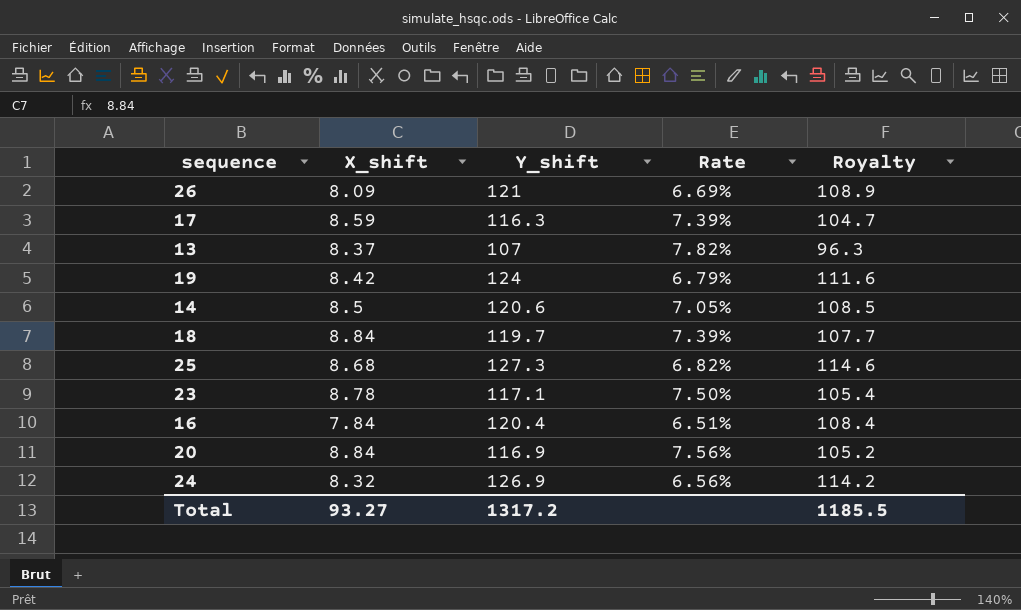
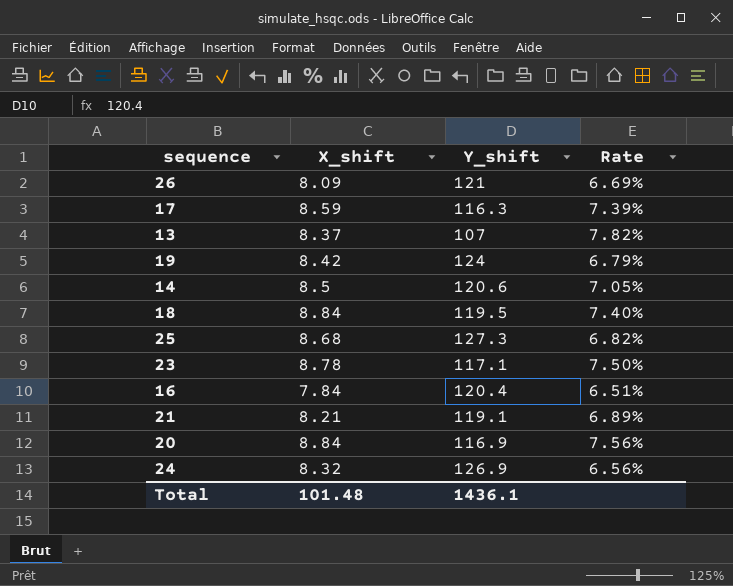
column Royalty | formula: [Y_shift] * 0.9 -> none
18 | Y_shift: 119.7 -> 119.5
18 | Rate: 7.39% -> 7.40%
row 21: none -> 8.21 | 119.1 | 6.89%
Total | X_shift: 93.27 -> 101.48
Total | Y_shift: 1317.2 -> 1436.1

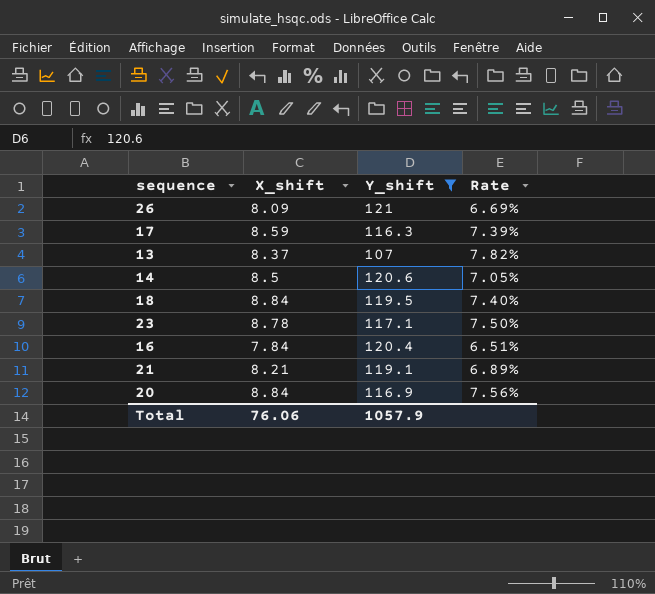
filter: none -> Y_shift <= 121
Total | X_shift: 101.48 -> 76.06
Total | Y_shift: 1436.1 -> 1057.9

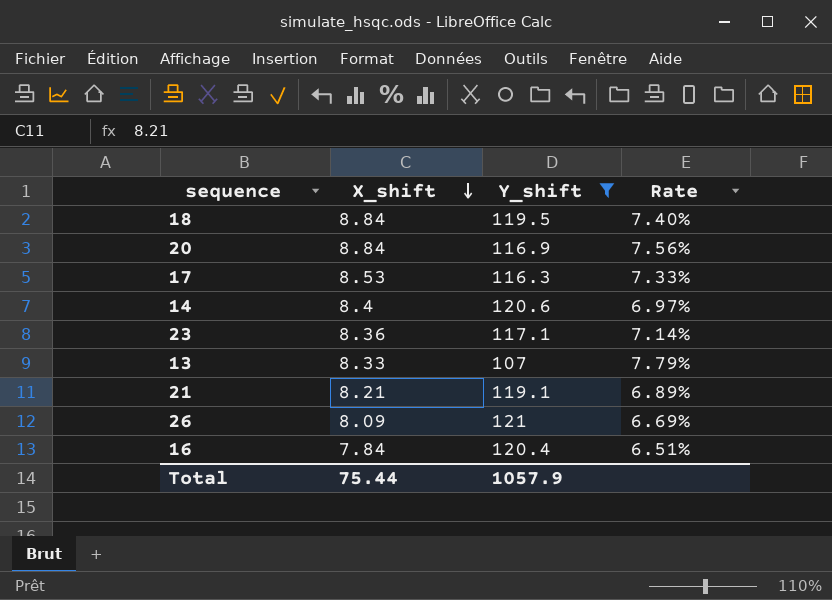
row order: none -> X_shift descending
17 | X_shift: 8.59 -> 8.53
17 | Rate: 7.39% -> 7.33%
14 | X_shift: 8.5 -> 8.4
14 | Rate: 7.05% -> 6.97%
23 | X_shift: 8.78 -> 8.36
23 | Rate: 7.50% -> 7.14%
13 | X_shift: 8.37 -> 8.33
13 | Rate: 7.82% -> 7.79%
Total | X_shift: 76.06 -> 75.44

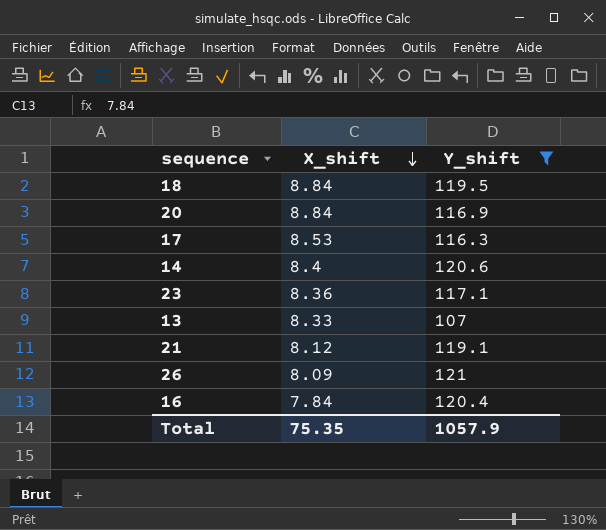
column Rate | formula: [X_shift] / [Y_shift] -> none
21 | X_shift: 8.21 -> 8.12
Total | X_shift: 75.44 -> 75.35

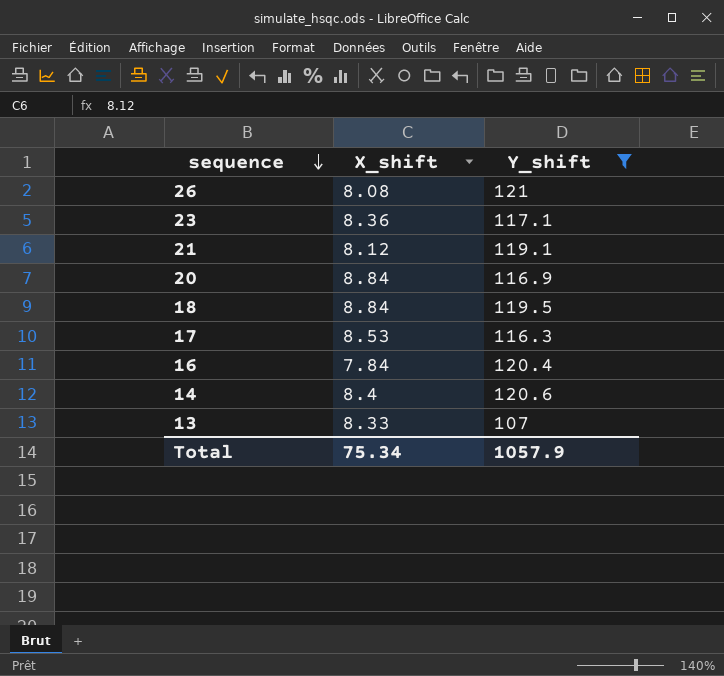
row order: X_shift descending -> sequence descending
26 | X_shift: 8.09 -> 8.08
Total | X_shift: 75.35 -> 75.34

